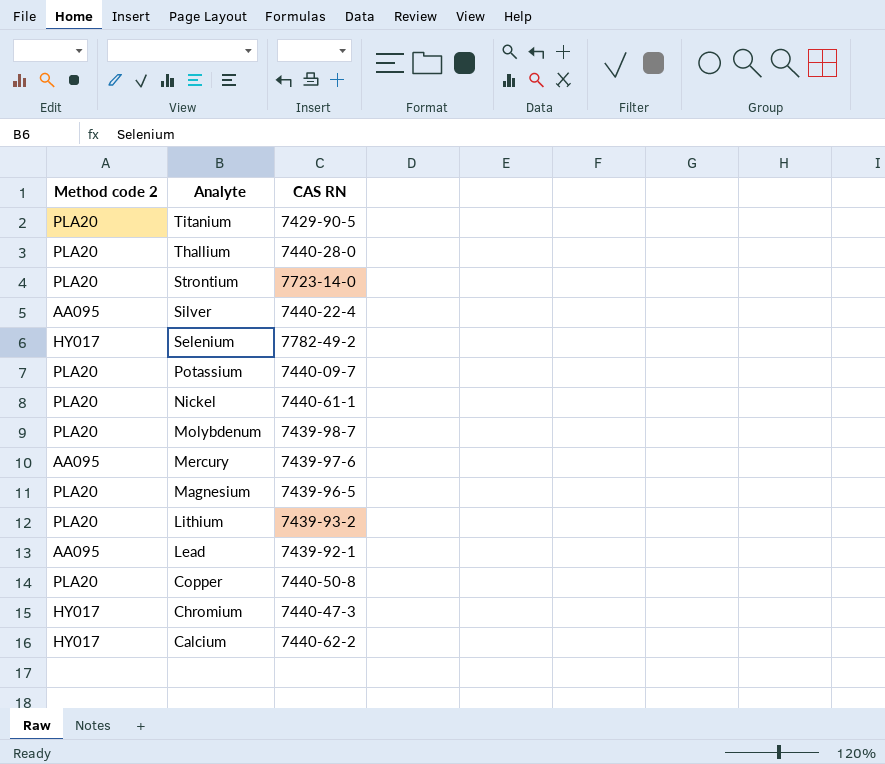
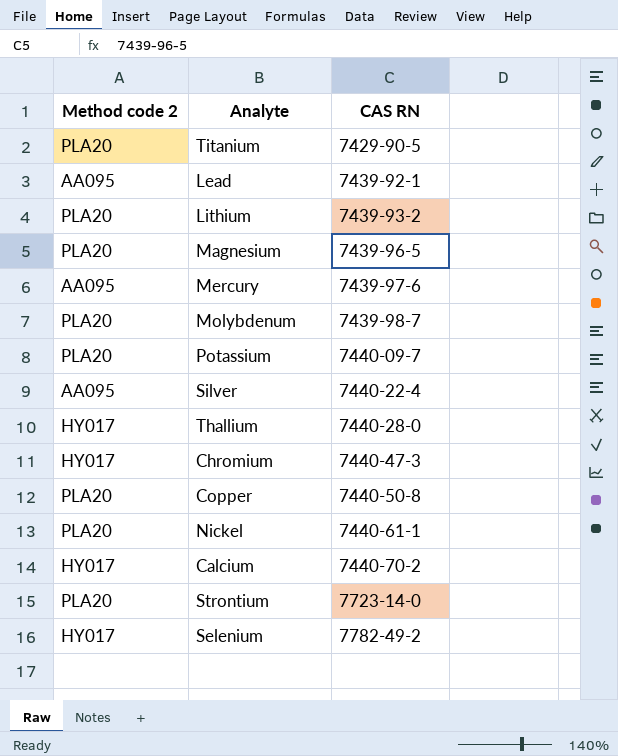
row order: Analyte descending -> CAS RN ascending
Thallium | Method code 2: PLA20 -> HY017
Calcium | CAS RN: 7440-62-2 -> 7440-70-2

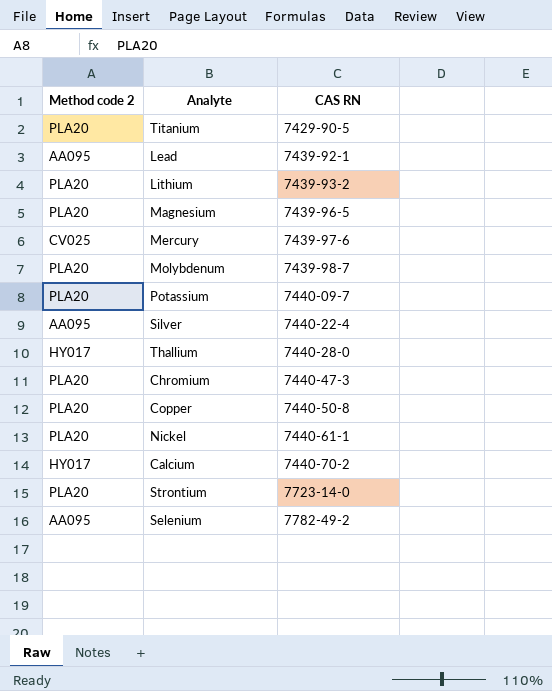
Mercury | Method code 2: AA095 -> CV025
Chromium | Method code 2: HY017 -> PLA20
Selenium | Method code 2: HY017 -> AA095

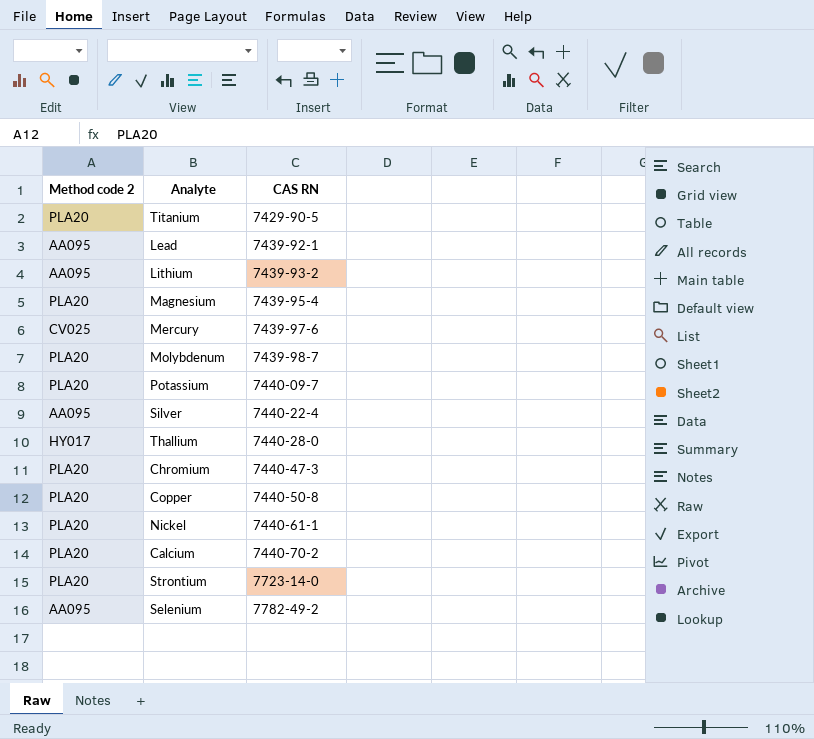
Lithium | Method code 2: PLA20 -> AA095
Magnesium | CAS RN: 7439-96-5 -> 7439-95-4
Calcium | Method code 2: HY017 -> PLA20

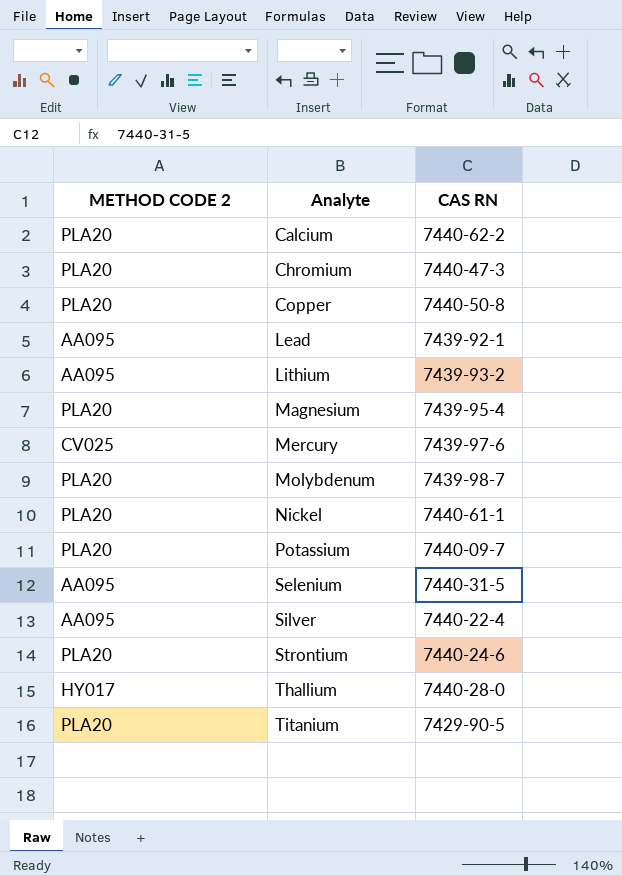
row order: CAS RN ascending -> Analyte ascending
column name: Method code 2 -> METHOD CODE 2
Calcium | CAS RN: 7440-70-2 -> 7440-62-2
Selenium | CAS RN: 7782-49-2 -> 7440-31-5
Strontium | CAS RN: 7723-14-0 -> 7440-24-6

